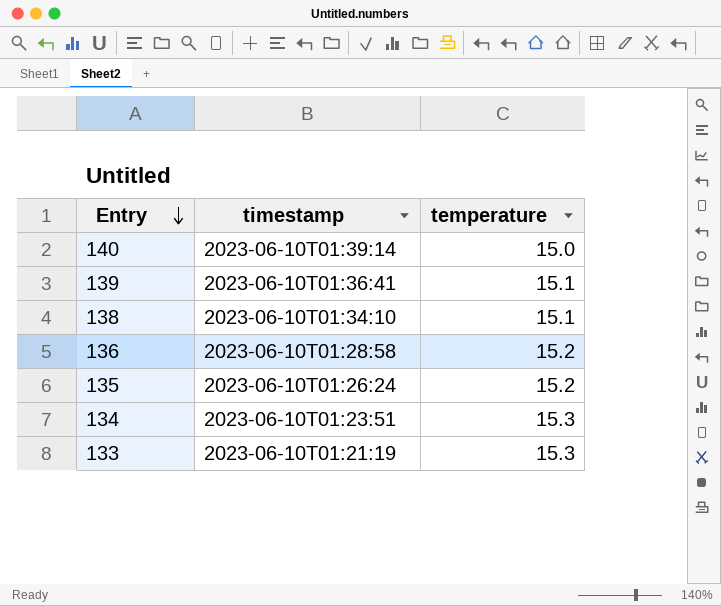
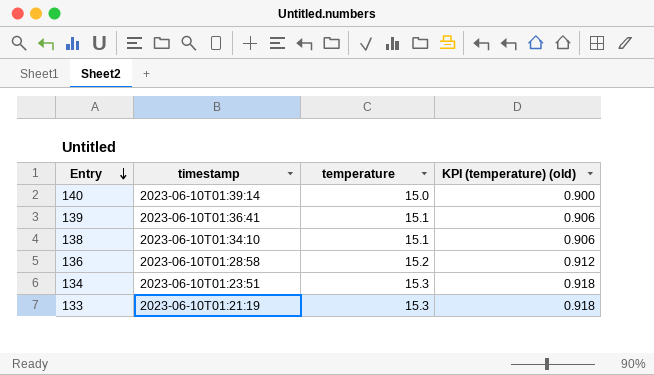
column KPI (temperature) (old) | formula: none -> [temperature] * 0.06
row 135: 2023-06-10T01:26:24 | 15.2 -> none

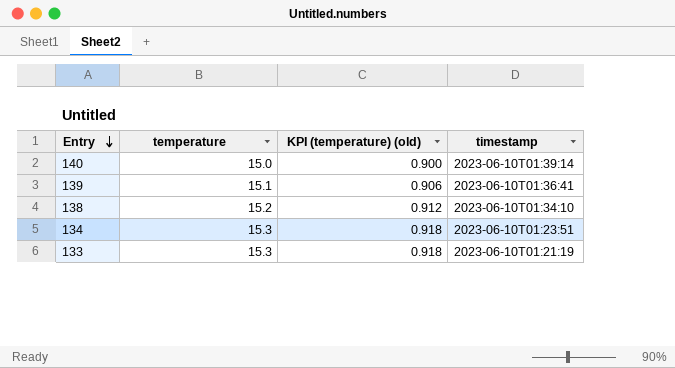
column timestamp | position: 2 -> 4
row 136: 2023-06-10T01:28:58 | 15.2 | 0.912 -> none
138 | temperature: 15.1 -> 15.2
138 | KPI (temperature) (old): 0.906 -> 0.912

